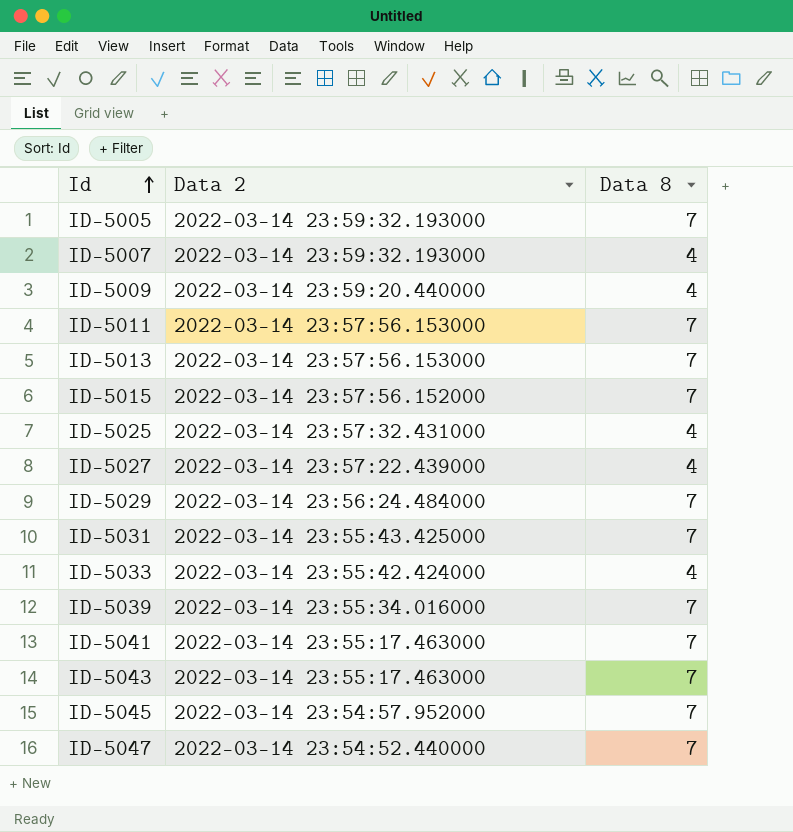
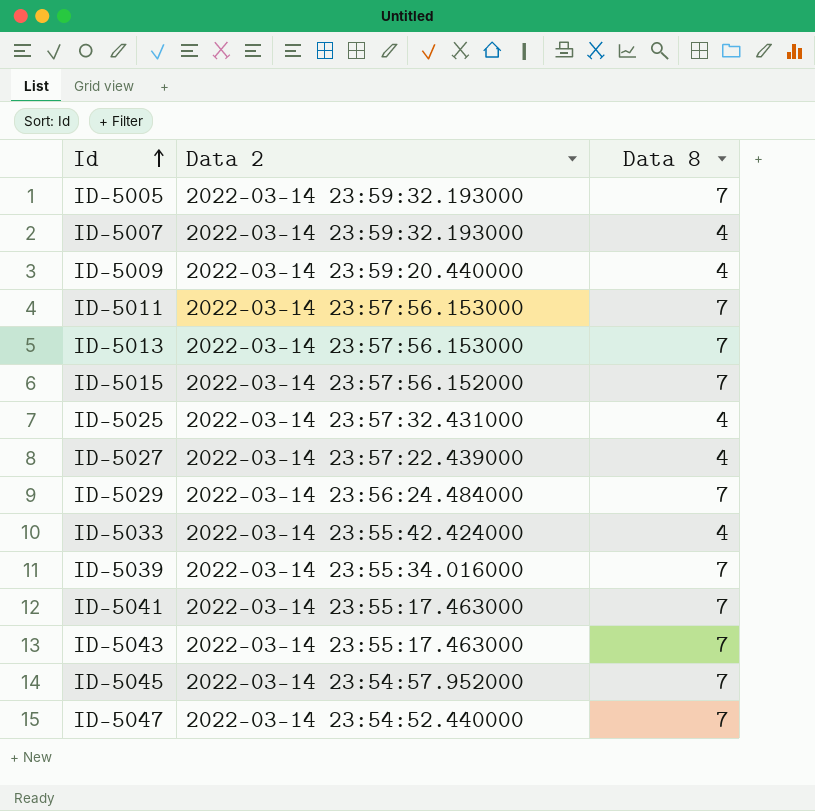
row ID-5031: 2022-03-14 23:55:43.425000 | 7 -> none

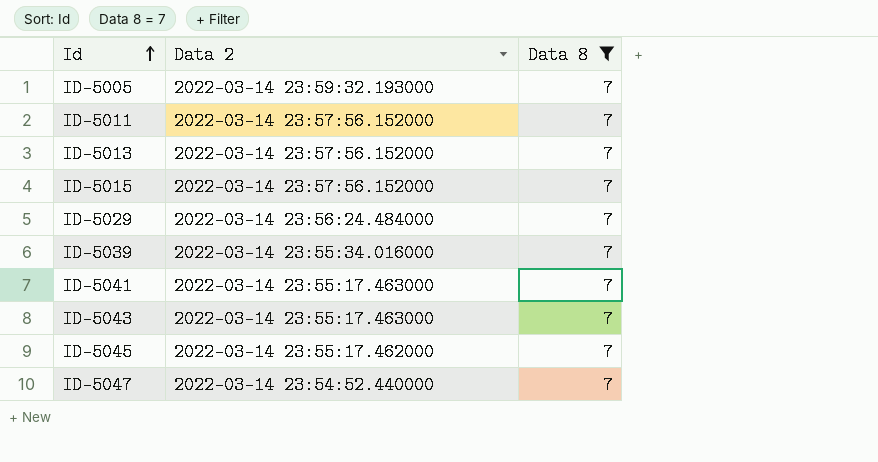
filter: none -> Data 8 = 7
ID-5011 | Data 2: 2022-03-14 23:57:56.153000 -> 2022-03-14 23:57:56.152000
ID-5013 | Data 2: 2022-03-14 23:57:56.153000 -> 2022-03-14 23:57:56.152000
ID-5045 | Data 2: 2022-03-14 23:54:57.952000 -> 2022-03-14 23:55:17.462000

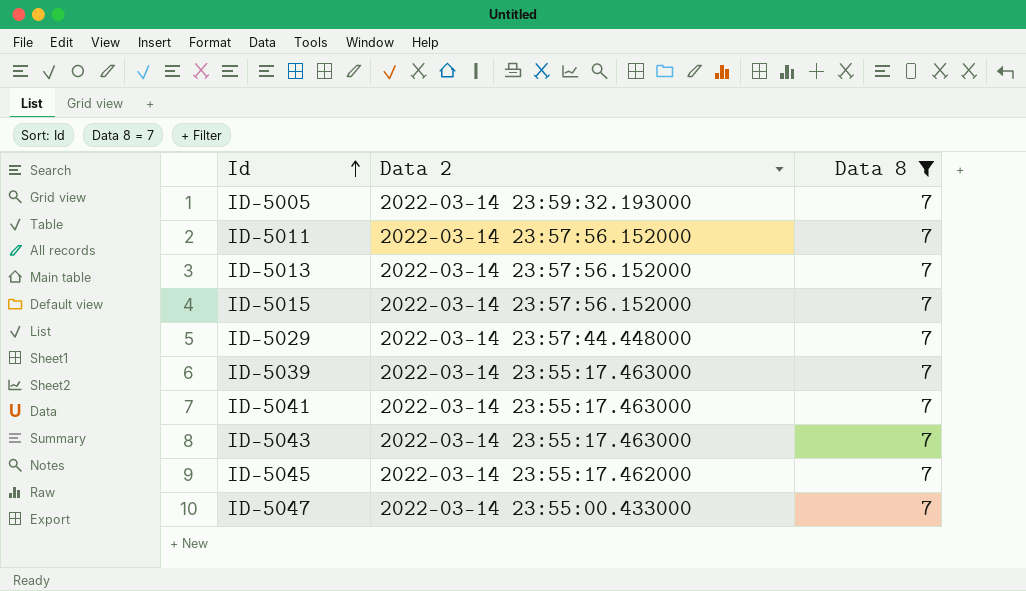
ID-5029 | Data 2: 2022-03-14 23:56:24.484000 -> 2022-03-14 23:57:44.448000
ID-5039 | Data 2: 2022-03-14 23:55:34.016000 -> 2022-03-14 23:55:17.463000
ID-5047 | Data 2: 2022-03-14 23:54:52.440000 -> 2022-03-14 23:55:00.433000

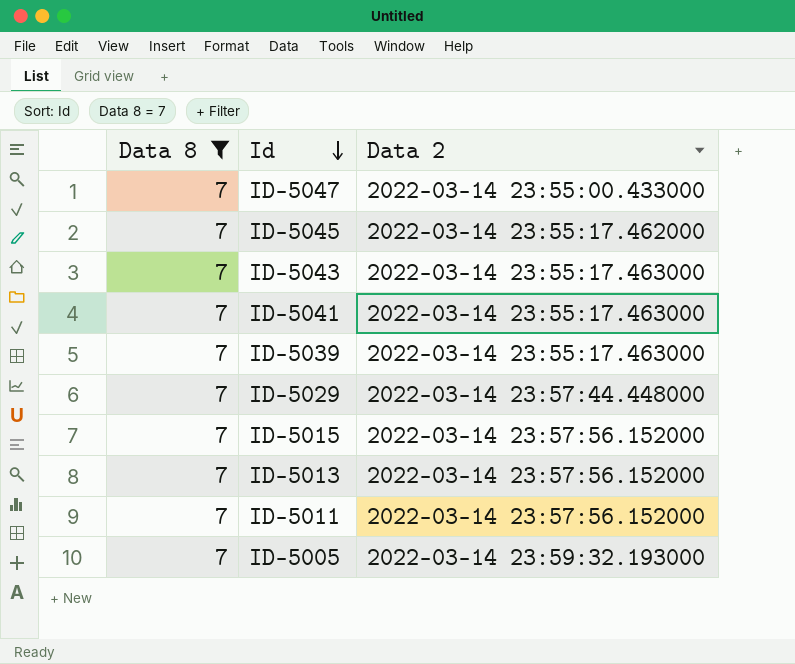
row order: Id ascending -> Id descending
column Data 8 | position: 3 -> 1

